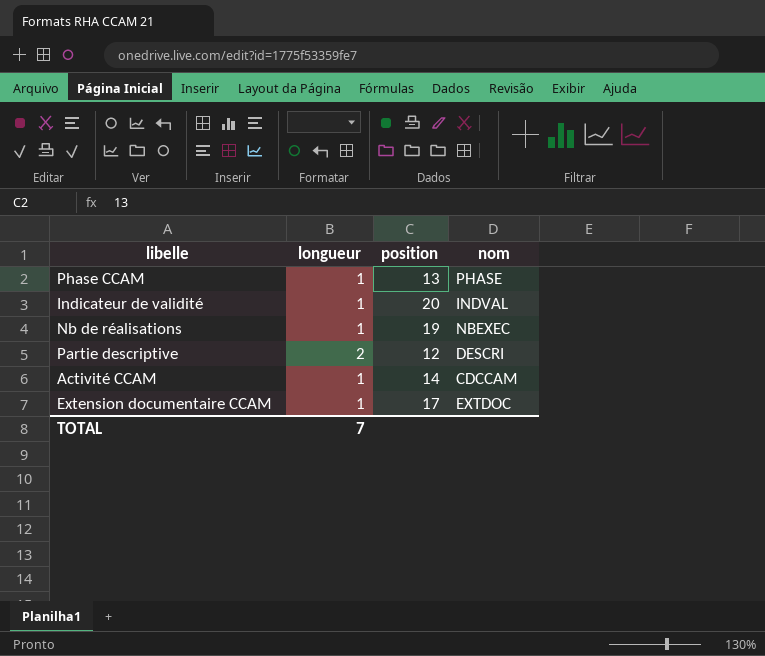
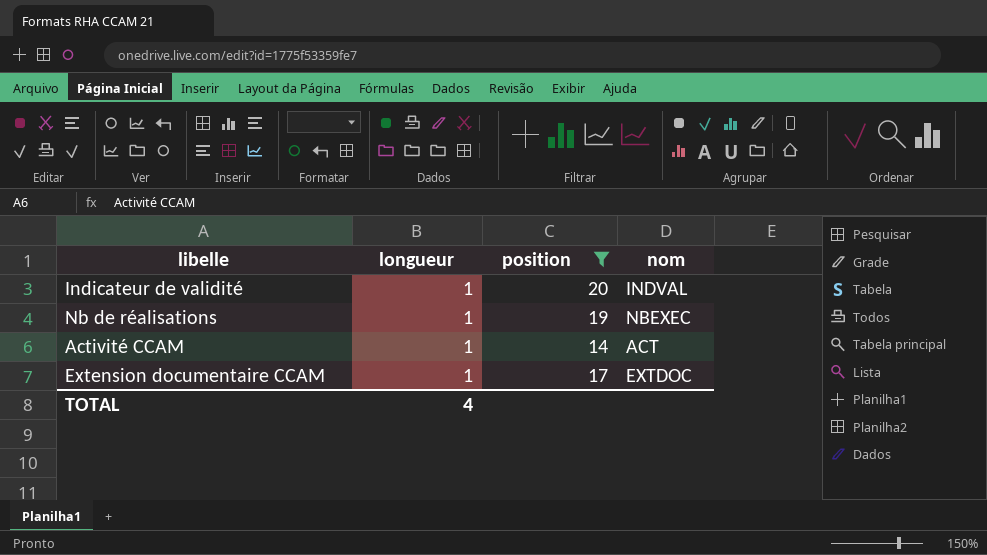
filter: none -> position >= 14
Activité CCAM | nom: CDCCAM -> ACT
TOTAL | longueur: 7 -> 4

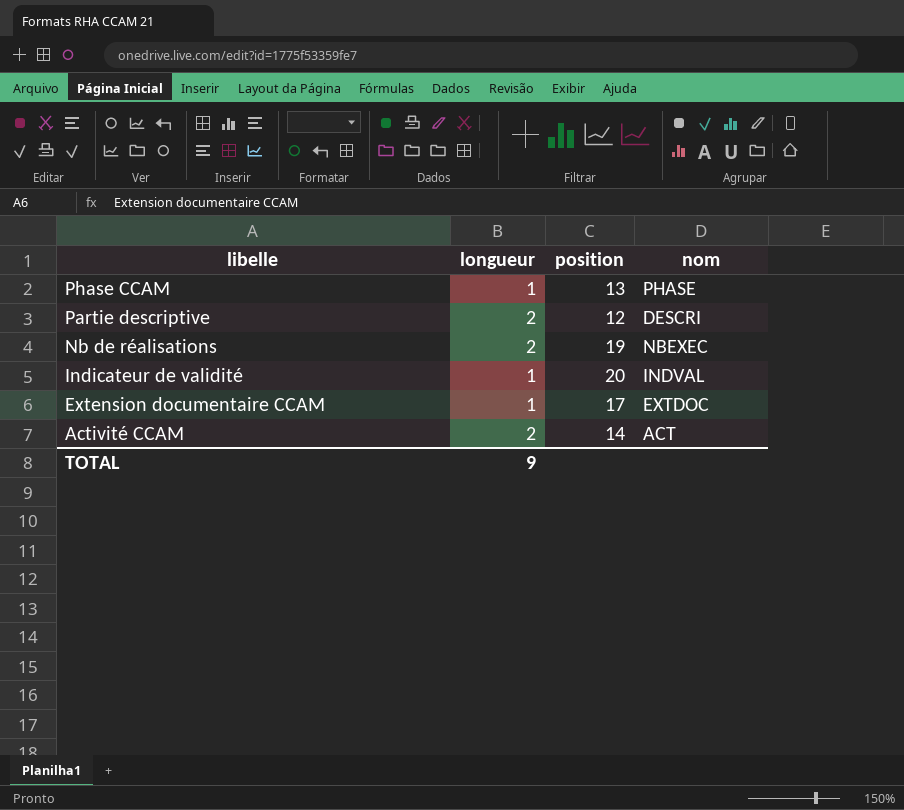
filter: position >= 14 -> none
row order: none -> libelle descending
Nb de réalisations | longueur: 1 -> 2
Activité CCAM | longueur: 1 -> 2
TOTAL | longueur: 4 -> 9

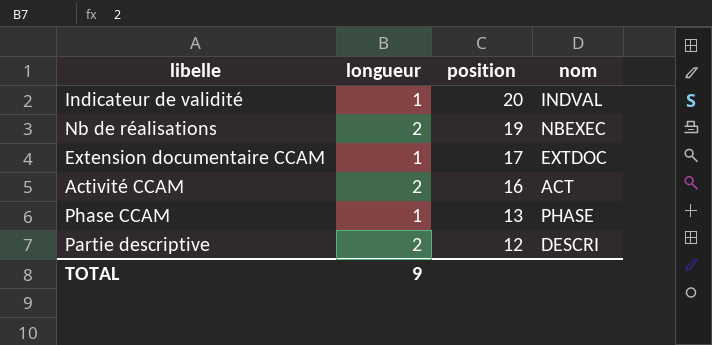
row order: libelle descending -> position descending
Activité CCAM | position: 14 -> 16

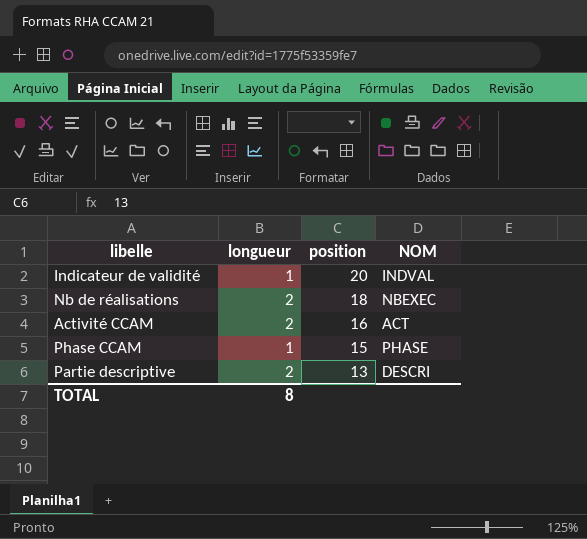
column name: nom -> NOM
row Extension documentaire CCAM: 1 | 17 | EXTDOC -> none
Nb de réalisations | position: 19 -> 18
Phase CCAM | position: 13 -> 15
Partie descriptive | position: 12 -> 13
TOTAL | longueur: 9 -> 8

